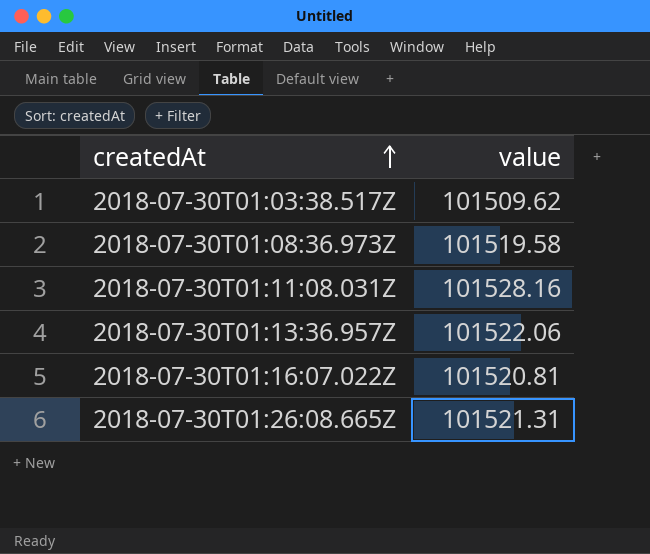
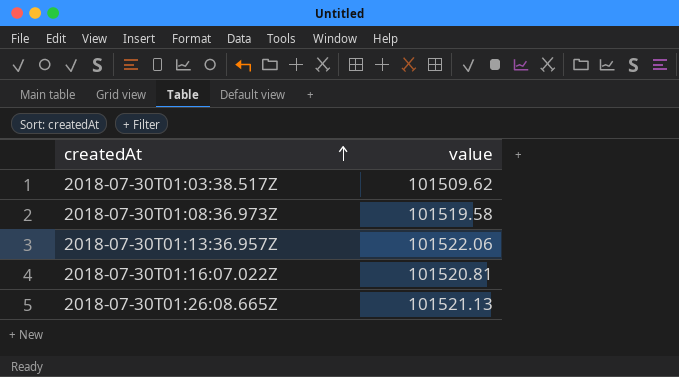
row 2018-07-30T01:11:08.031Z: 101528.16 -> none
2018-07-30T01:26:08.665Z | value: 101521.31 -> 101521.13

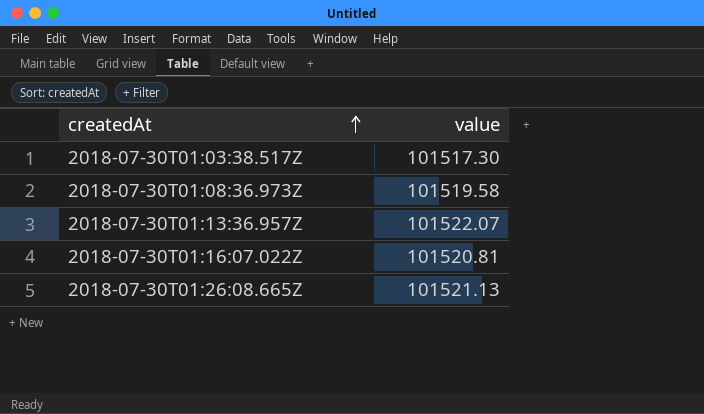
2018-07-30T01:03:38.517Z | value: 101509.62 -> 101517.30
2018-07-30T01:13:36.957Z | value: 101522.06 -> 101522.07

